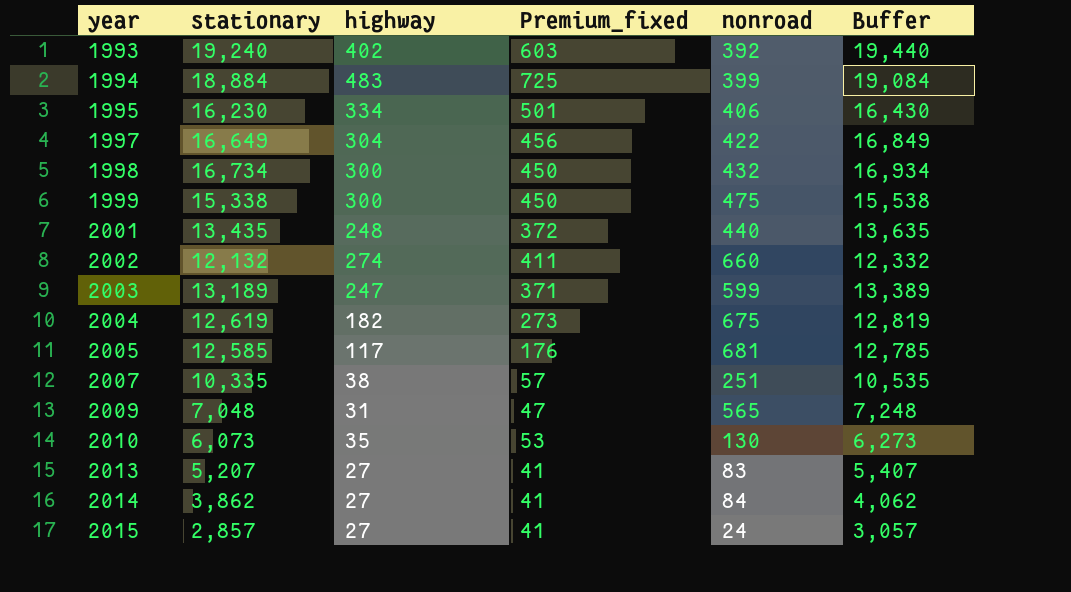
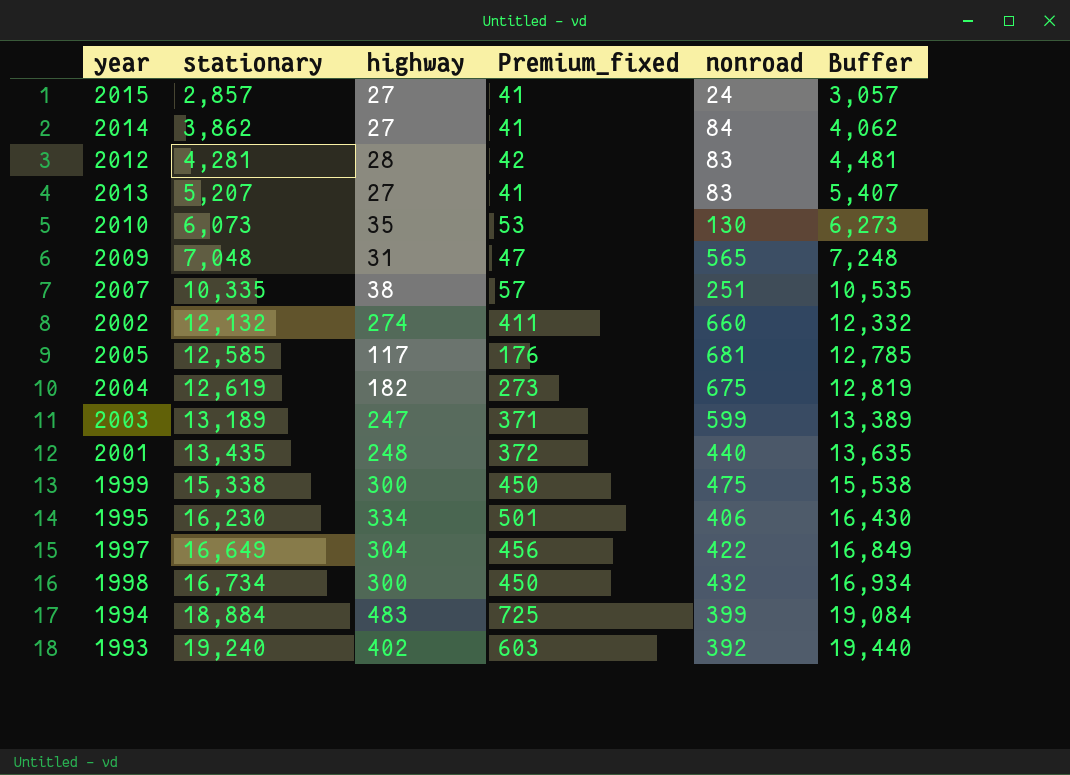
row order: year ascending -> stationary ascending
row 2012: none -> 4,281 | 28 | 42 | 83 | 4,481

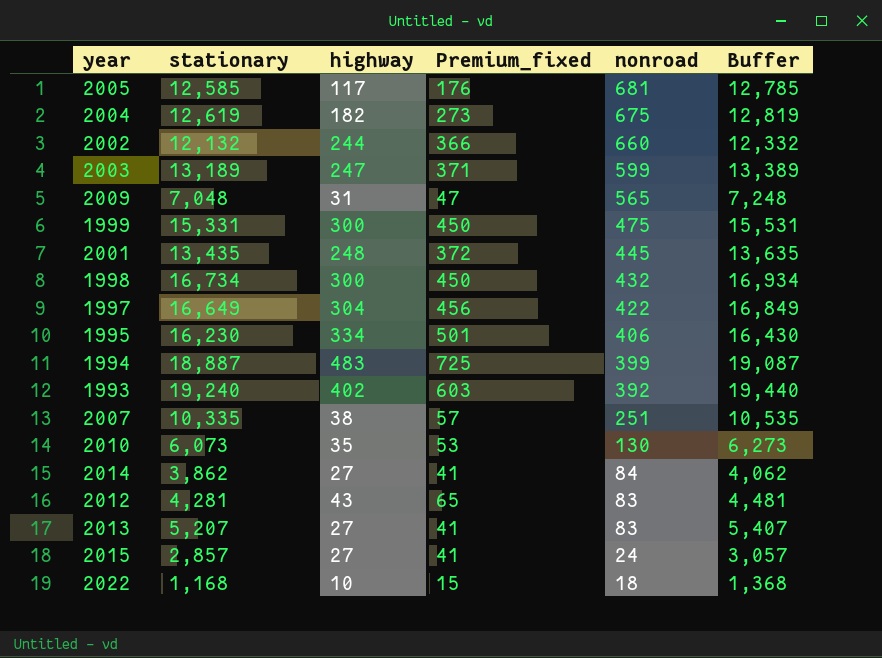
row order: stationary ascending -> nonroad descending
2002 | highway: 274 -> 244
2002 | Premium_fixed: 411 -> 366
1999 | stationary: 15,338 -> 15,331
1999 | Buffer: 15,538 -> 15,531
2001 | nonroad: 440 -> 445
1994 | stationary: 18,884 -> 18,887
1994 | Buffer: 19,084 -> 19,087
2012 | highway: 28 -> 43
2012 | Premium_fixed: 42 -> 65
row 2022: none -> 1,168 | 10 | 15 | 18 | 1,368

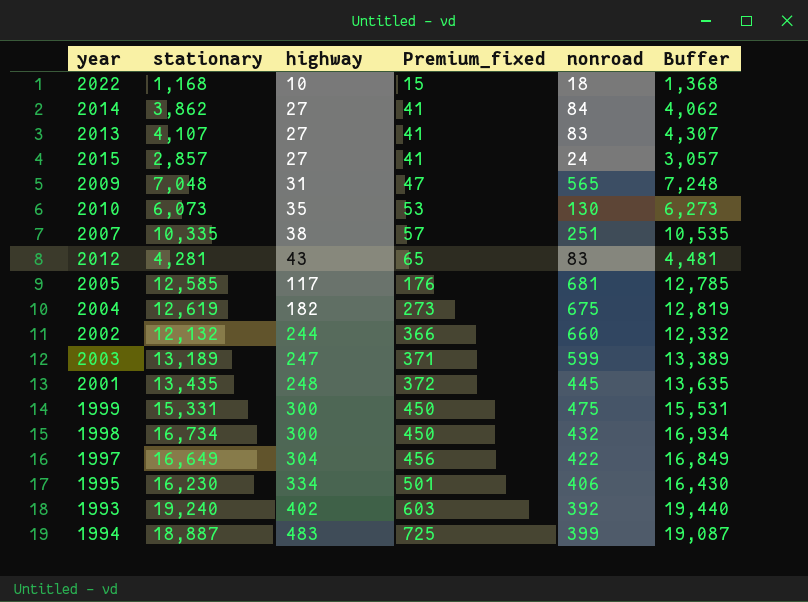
row order: nonroad descending -> highway ascending
2013 | stationary: 5,207 -> 4,107
2013 | Buffer: 5,407 -> 4,307

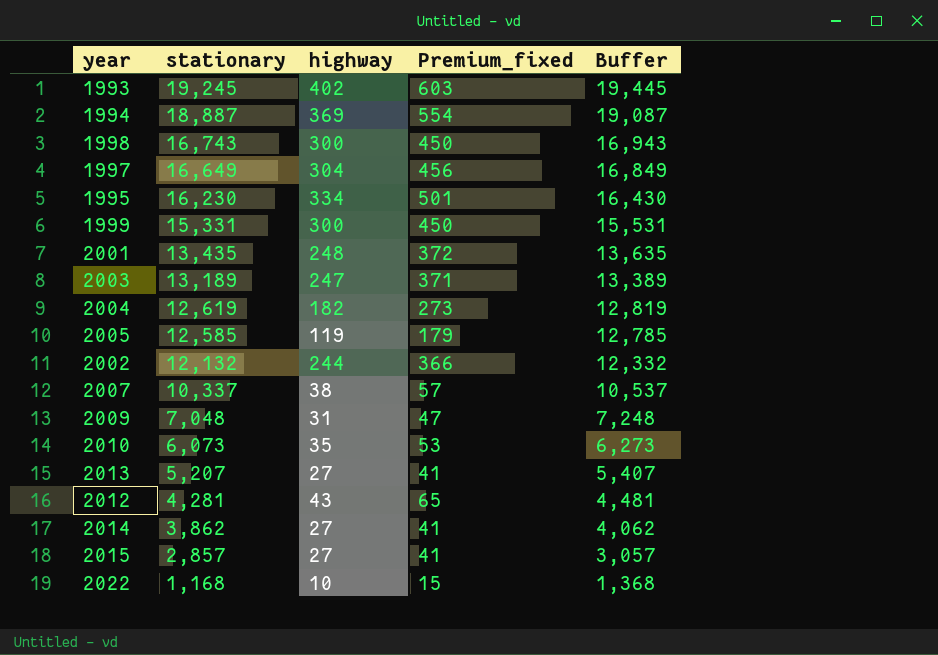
row order: highway ascending -> stationary descending
column nonroad | position: 5 -> none
1993 | stationary: 19,240 -> 19,245
1993 | Buffer: 19,440 -> 19,445
1994 | highway: 483 -> 369
1994 | Premium_fixed: 725 -> 554
1998 | stationary: 16,734 -> 16,743
1998 | Buffer: 16,934 -> 16,943
2005 | highway: 117 -> 119
2005 | Premium_fixed: 176 -> 179
2007 | stationary: 10,335 -> 10,337
2007 | Buffer: 10,535 -> 10,537
2013 | stationary: 4,107 -> 5,207
2013 | Buffer: 4,307 -> 5,407

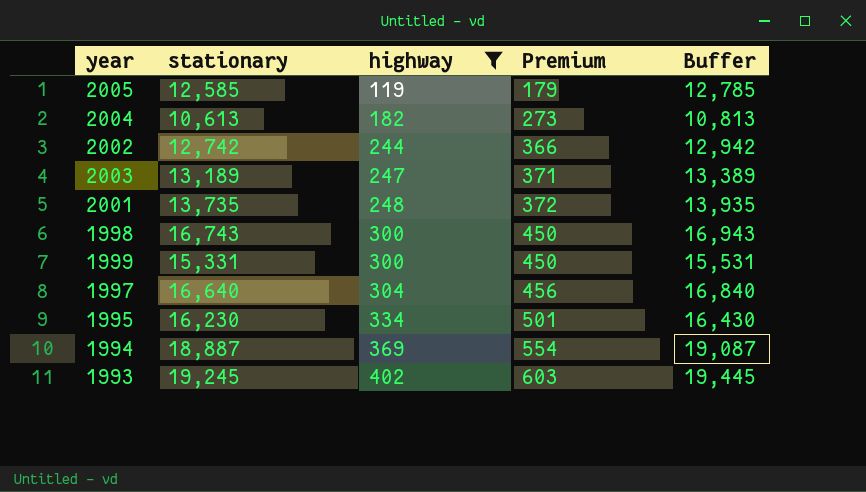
filter: none -> highway >= 119
row order: stationary descending -> highway ascending
column name: Premium_fixed -> Premium
2004 | stationary: 12,619 -> 10,613
2004 | Buffer: 12,819 -> 10,813
2002 | stationary: 12,132 -> 12,742
2002 | Buffer: 12,332 -> 12,942
2001 | stationary: 13,435 -> 13,735
2001 | Buffer: 13,635 -> 13,935
1997 | stationary: 16,649 -> 16,640
1997 | Buffer: 16,849 -> 16,840

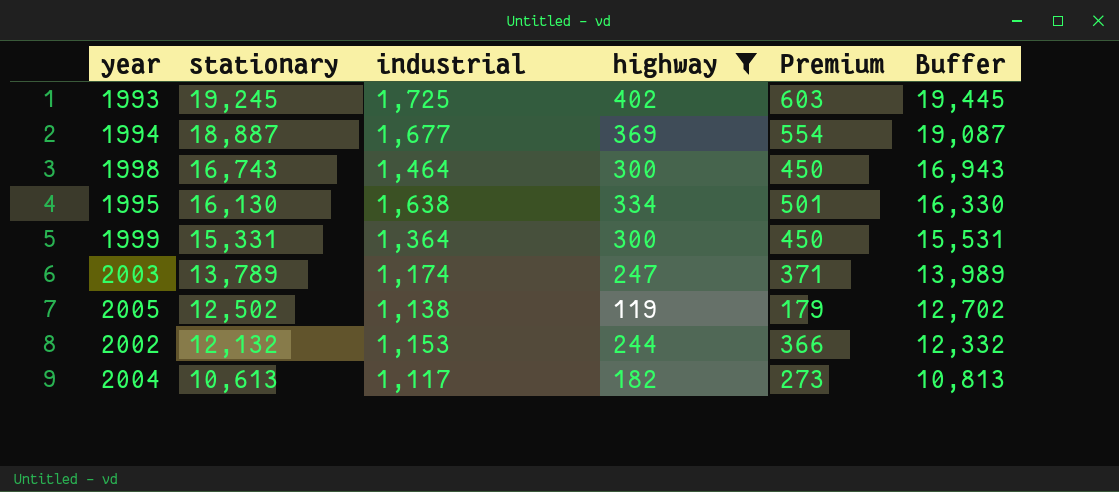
row order: highway ascending -> stationary descending
column industrial | position: none -> 3
row 2001: 13,735 | 248 | 372 | 13,935 -> none
row 1997: 16,640 | 304 | 456 | 16,840 -> none
1995 | stationary: 16,230 -> 16,130
1995 | Buffer: 16,430 -> 16,330
2003 | stationary: 13,189 -> 13,789
2003 | Buffer: 13,389 -> 13,989
2005 | stationary: 12,585 -> 12,502
2005 | Buffer: 12,785 -> 12,702
2002 | stationary: 12,742 -> 12,132
2002 | Buffer: 12,942 -> 12,332

